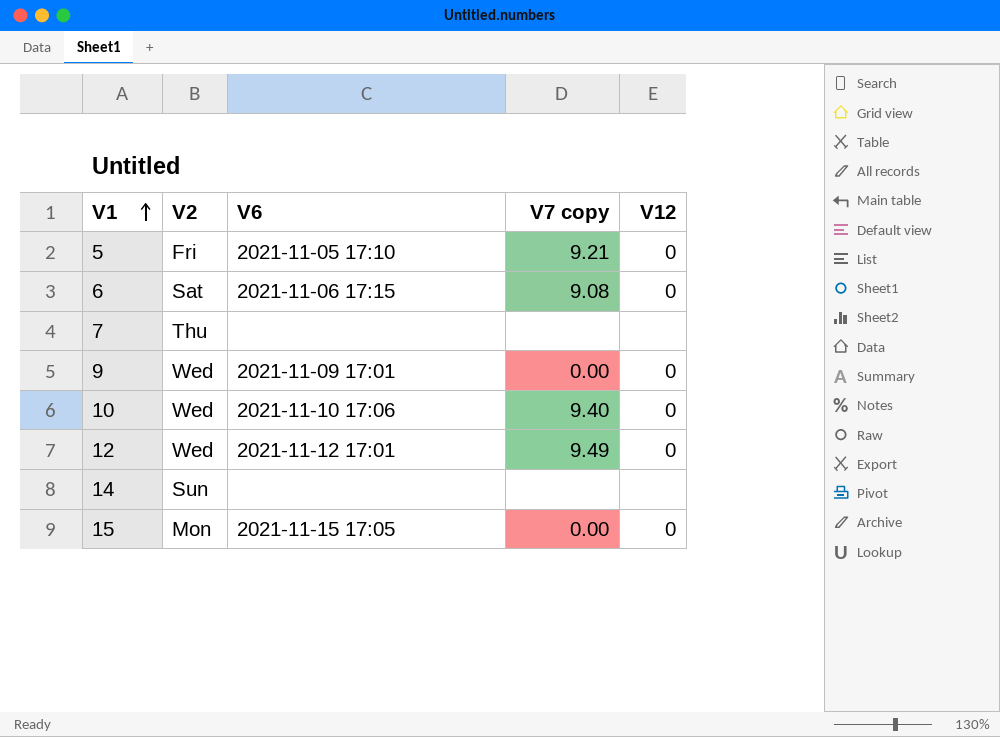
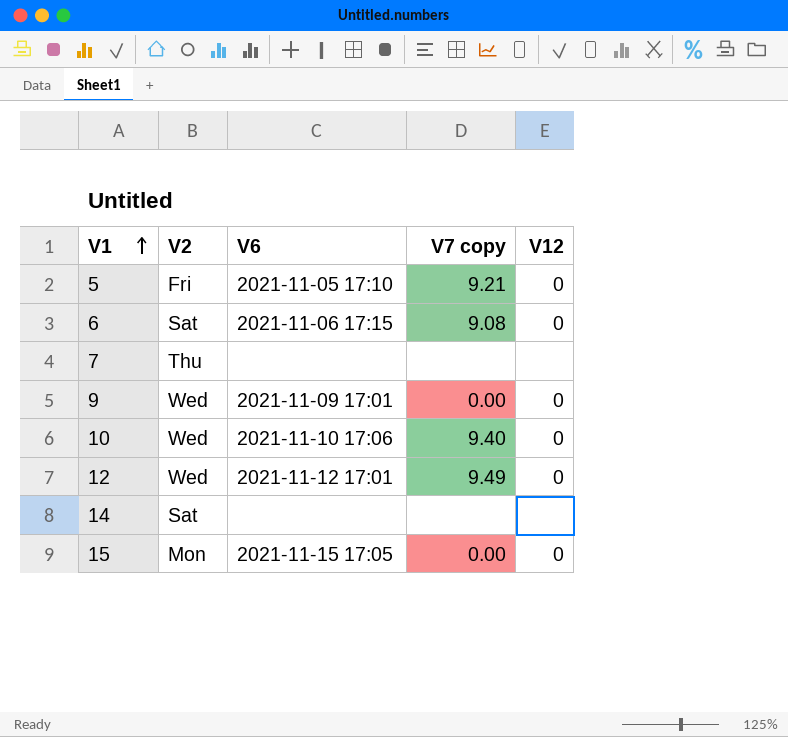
14 | V2: Sun -> Sat

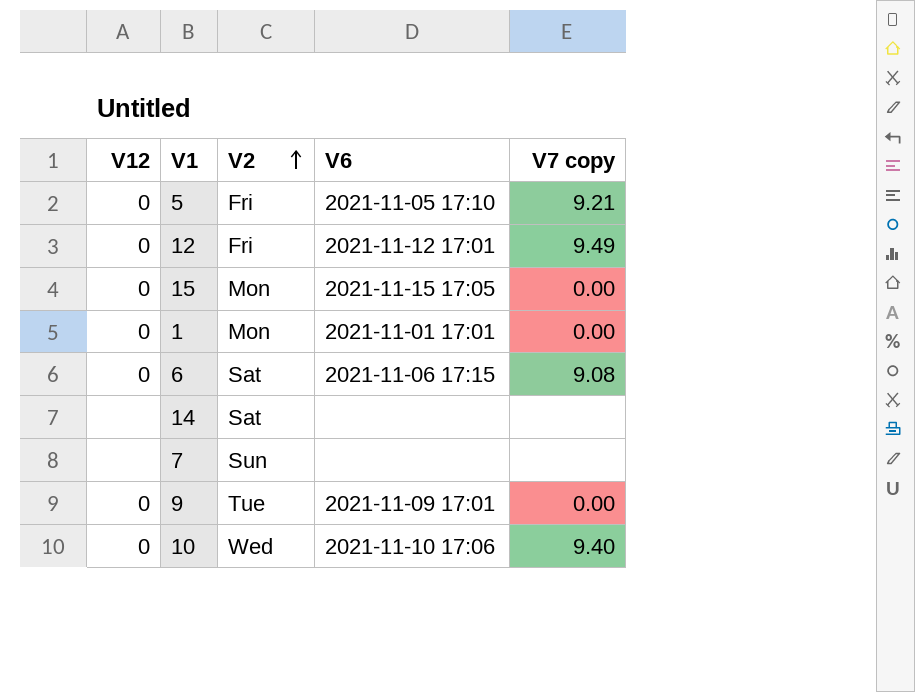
row order: V1 ascending -> V2 ascending
column V12 | position: 5 -> 1
12 | V2: Wed -> Fri
row 1: none -> 0 | Mon | 2021-11-01 17:01 | 0.00
7 | V2: Thu -> Sun
9 | V2: Wed -> Tue

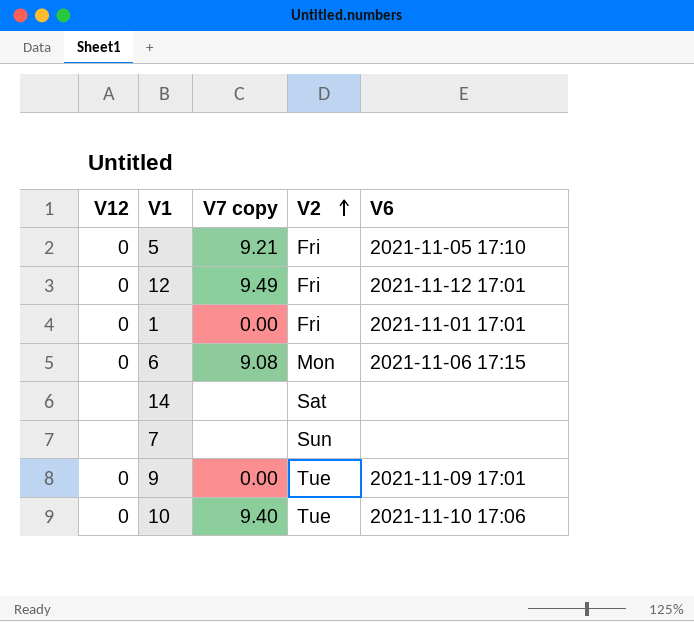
column V7 copy | position: 5 -> 3
row 15: 0 | Mon | 2021-11-15 17:05 | 0.00 -> none
1 | V2: Mon -> Fri
6 | V2: Sat -> Mon
10 | V2: Wed -> Tue

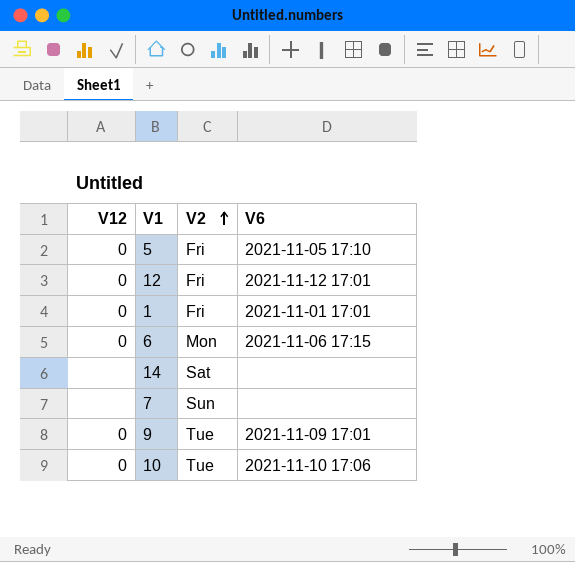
column V7 copy | position: 3 -> none

